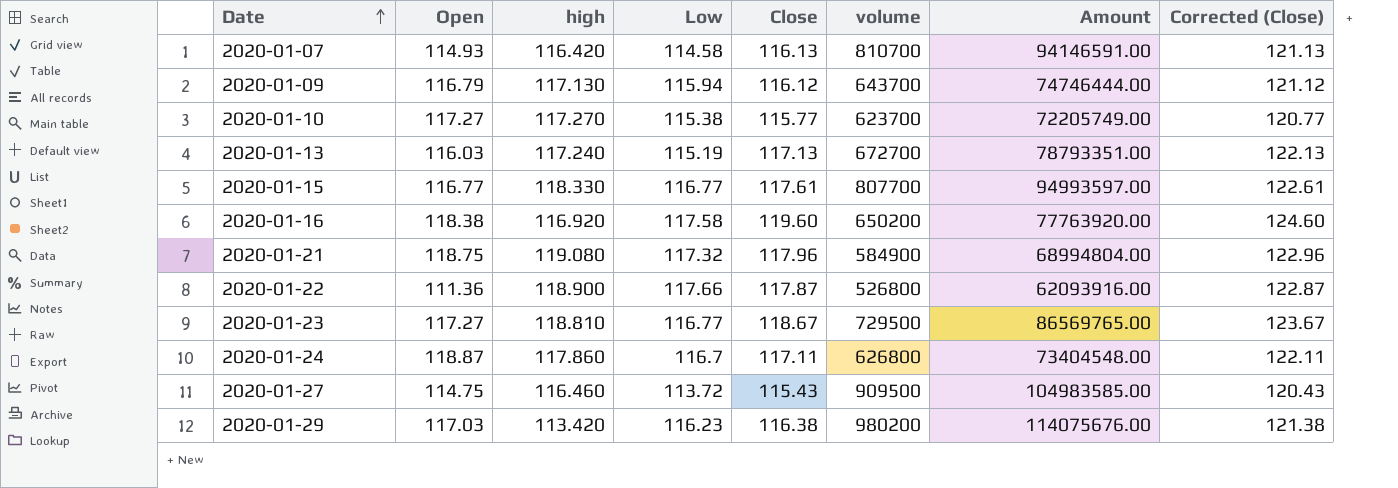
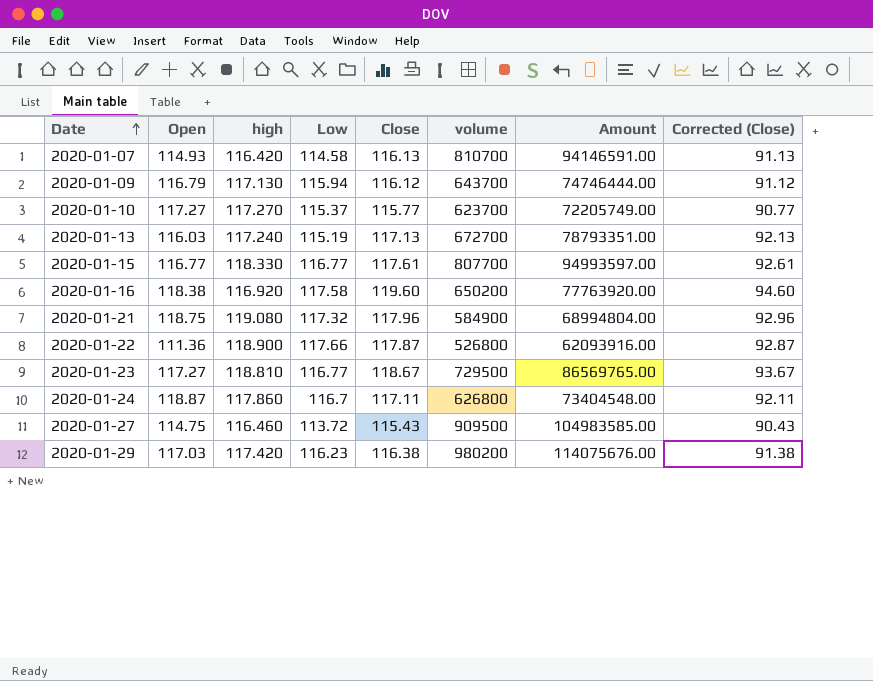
column Corrected (Close) | formula: [Close] + 5 -> [Close] - 25
2020-01-10 | Low: 115.38 -> 115.37
2020-01-29 | high: 113.420 -> 117.420

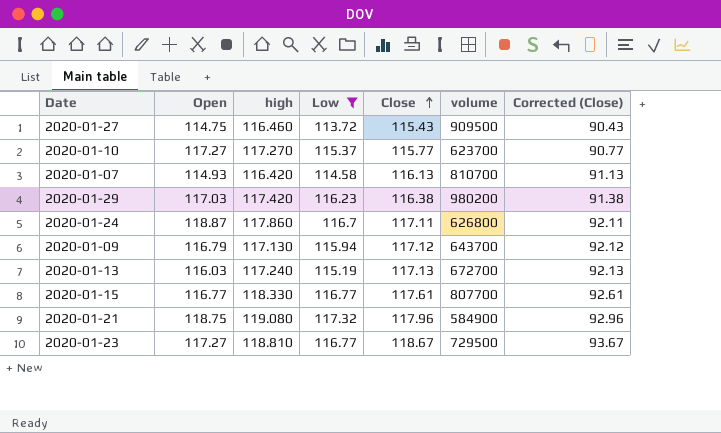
filter: none -> Low <= 117.32
row order: Date ascending -> Close ascending
column Amount | formula: [Close] * [volume] -> none
2020-01-09 | Close: 116.12 -> 117.12
2020-01-09 | Corrected (Close): 91.12 -> 92.12

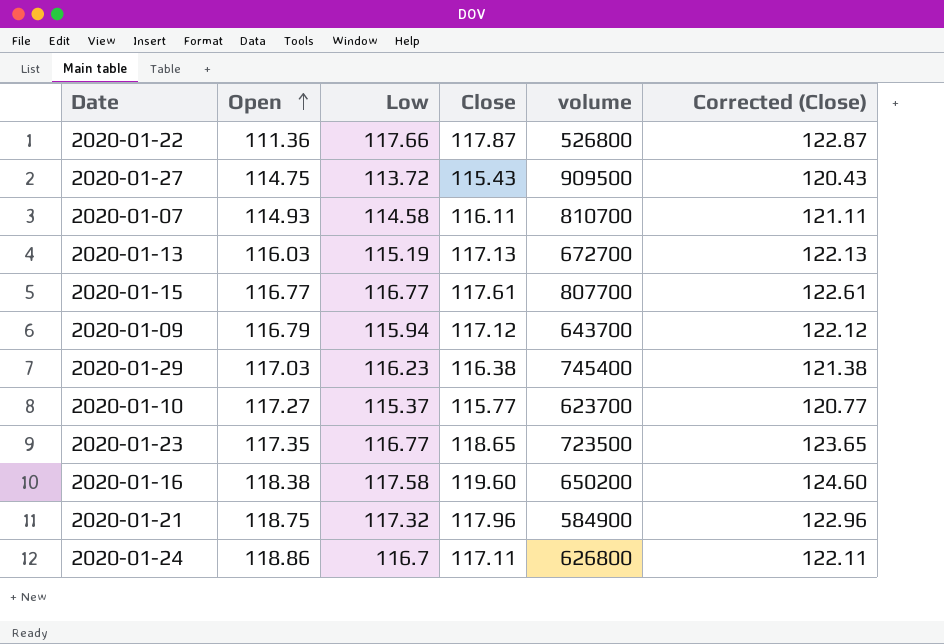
filter: Low <= 117.32 -> none
row order: Close ascending -> Open ascending
column high | position: 3 -> none
column Corrected (Close) | formula: [Close] - 25 -> [Close] + 5
2020-01-07 | Close: 116.13 -> 116.11
2020-01-29 | volume: 980200 -> 745400
2020-01-23 | Open: 117.27 -> 117.35
2020-01-23 | Close: 118.67 -> 118.65
2020-01-23 | volume: 729500 -> 723500
2020-01-24 | Open: 118.87 -> 118.86

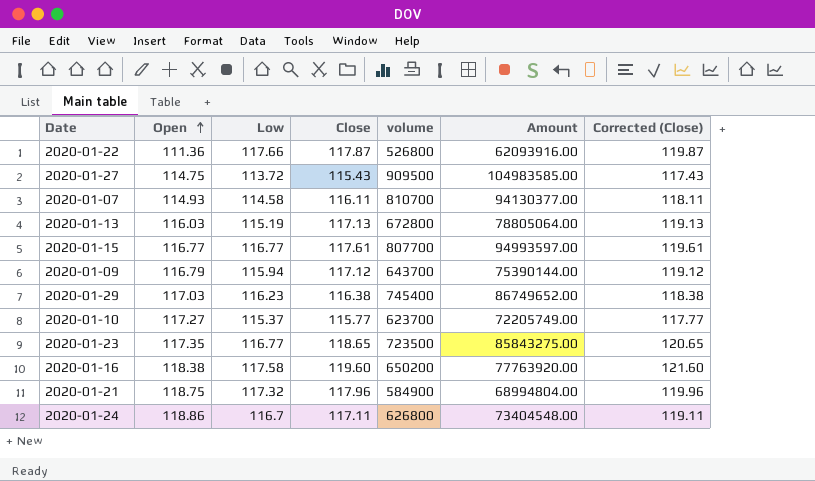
column Amount | formula: none -> [Close] * [volume]
column Corrected (Close) | formula: [Close] + 5 -> [Close] + 2
2020-01-13 | volume: 672700 -> 672800

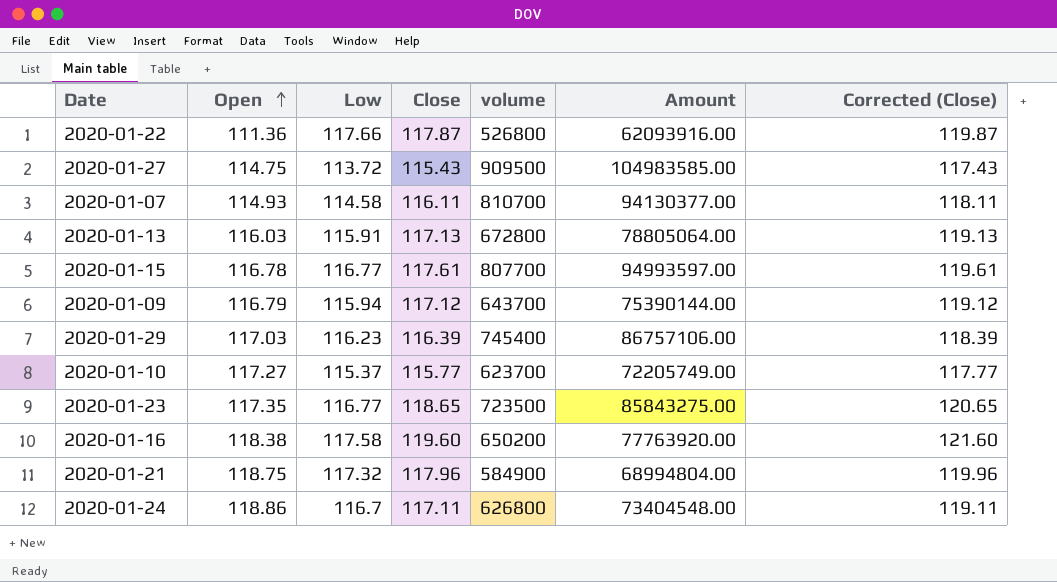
2020-01-13 | Low: 115.19 -> 115.91
2020-01-15 | Open: 116.77 -> 116.78
2020-01-29 | Close: 116.38 -> 116.39
2020-01-29 | Amount: 86749652.00 -> 86757106.00
2020-01-29 | Corrected (Close): 118.38 -> 118.39

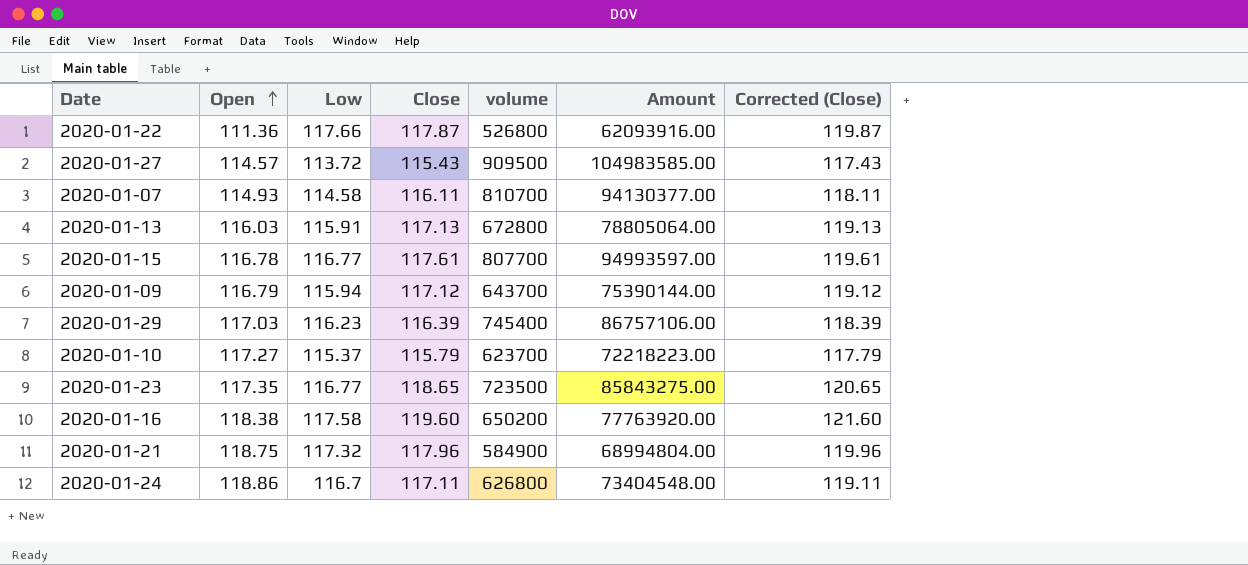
2020-01-27 | Open: 114.75 -> 114.57
2020-01-10 | Close: 115.77 -> 115.79
2020-01-10 | Amount: 72205749.00 -> 72218223.00
2020-01-10 | Corrected (Close): 117.77 -> 117.79

